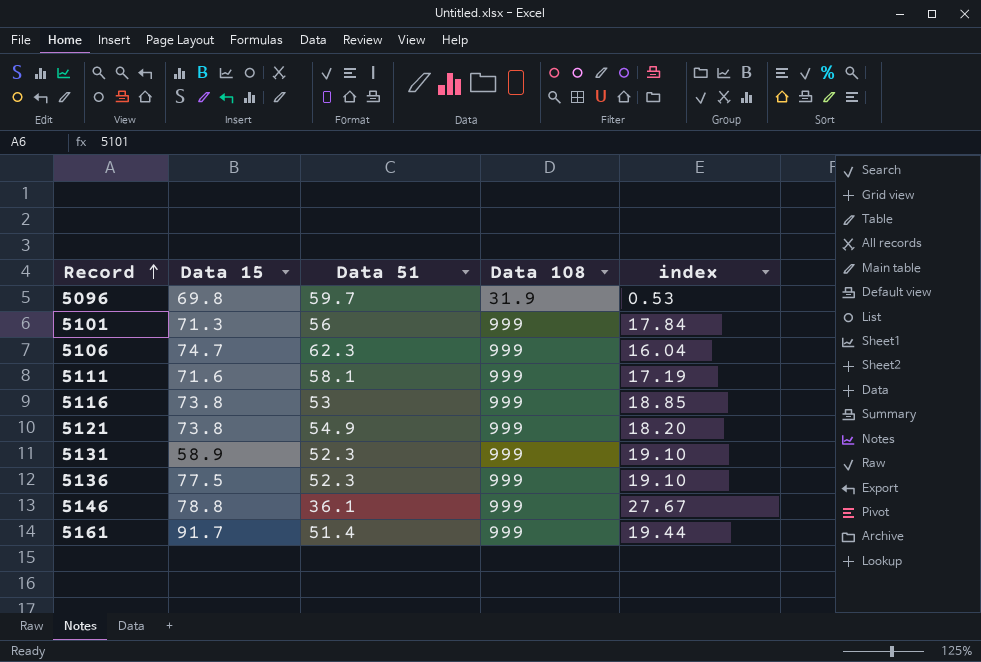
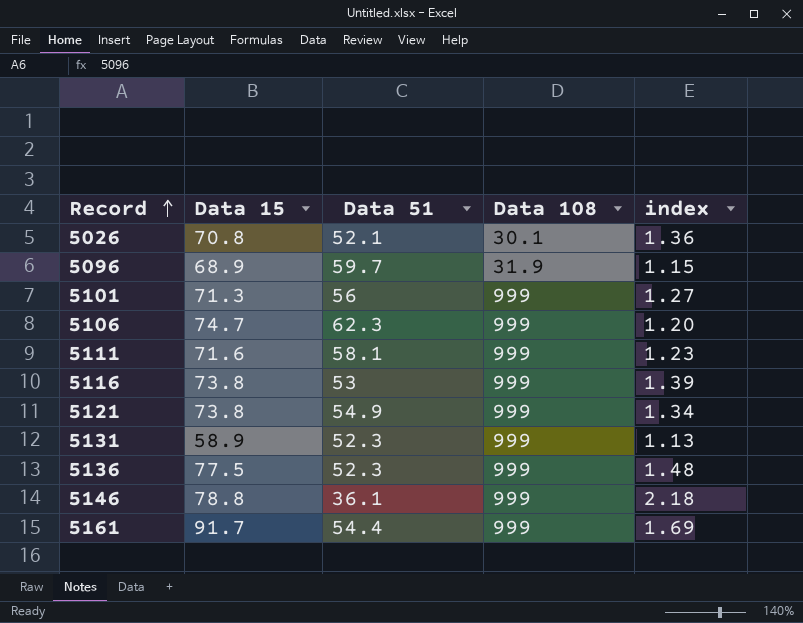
column index | formula: [Data 108] / [Data 51] -> [Data 15] / [Data 51]
row 5026: none -> 70.8 | 52.1 | 30.1 | 1.36
5096 | Data 15: 69.8 -> 68.9
5161 | Data 51: 51.4 -> 54.4

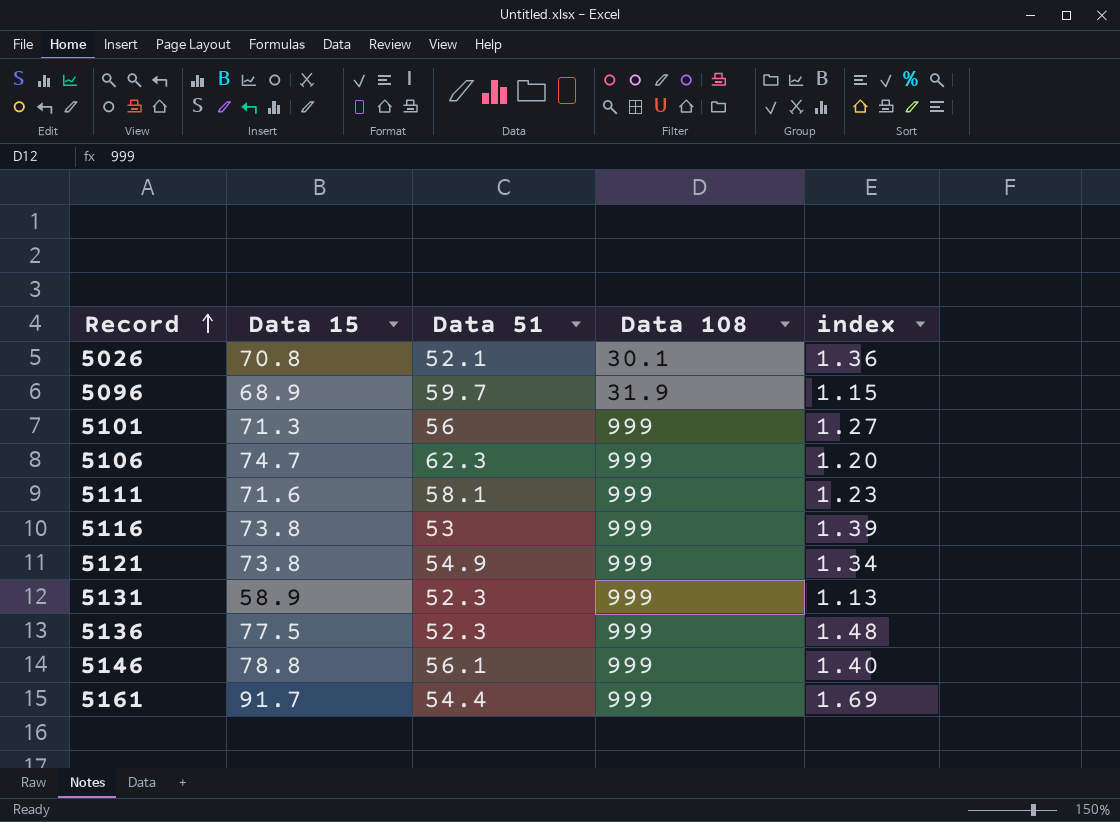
5146 | Data 51: 36.1 -> 56.1
5146 | index: 2.18 -> 1.40

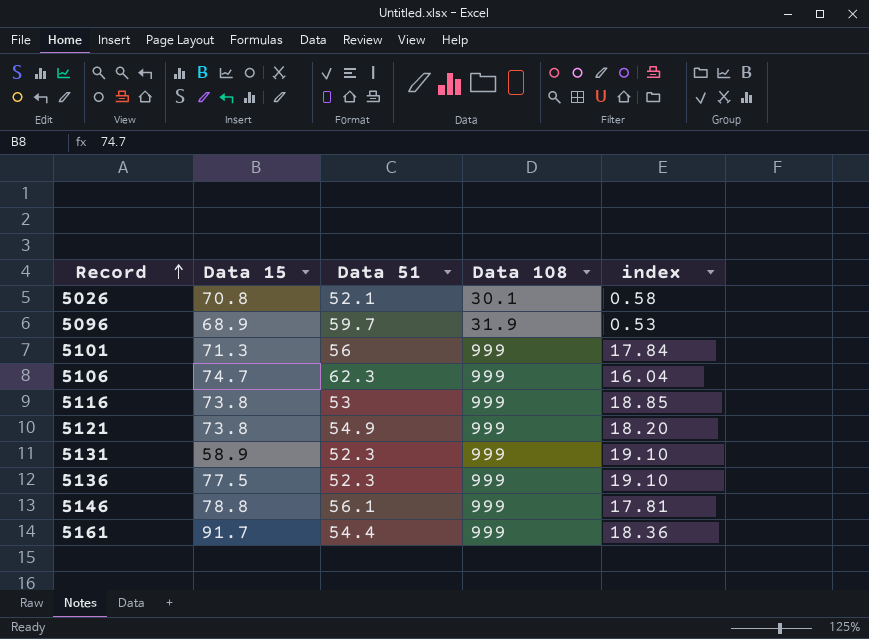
column index | formula: [Data 15] / [Data 51] -> [Data 108] / [Data 51]
row 5111: 71.6 | 58.1 | 999 | 1.23 -> none

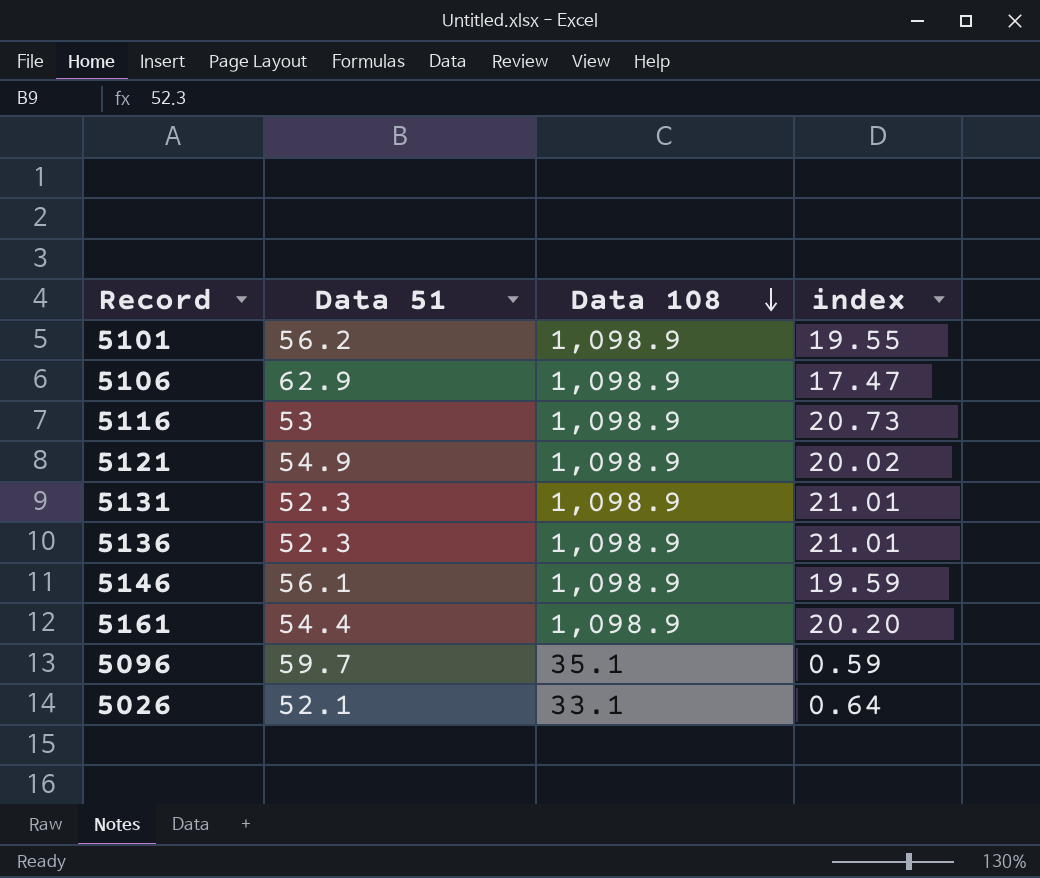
row order: Record ascending -> Data 108 descending
column Data 15 | position: 2 -> none
5101 | Data 51: 56 -> 56.2
5101 | Data 108: 999 -> 1,098.9
5101 | index: 17.84 -> 19.55
5106 | Data 51: 62.3 -> 62.9
5106 | Data 108: 999 -> 1,098.9
5106 | index: 16.04 -> 17.47
5116 | Data 108: 999 -> 1,098.9
5116 | index: 18.85 -> 20.73
5121 | Data 108: 999 -> 1,098.9
5121 | index: 18.20 -> 20.02
5131 | Data 108: 999 -> 1,098.9
5131 | index: 19.10 -> 21.01
5136 | Data 108: 999 -> 1,098.9
5136 | index: 19.10 -> 21.01
5146 | Data 108: 999 -> 1,098.9
5146 | index: 17.81 -> 19.59
5161 | Data 108: 999 -> 1,098.9
5161 | index: 18.36 -> 20.20
5096 | Data 108: 31.9 -> 35.1
5096 | index: 0.53 -> 0.59
5026 | Data 108: 30.1 -> 33.1
5026 | index: 0.58 -> 0.64

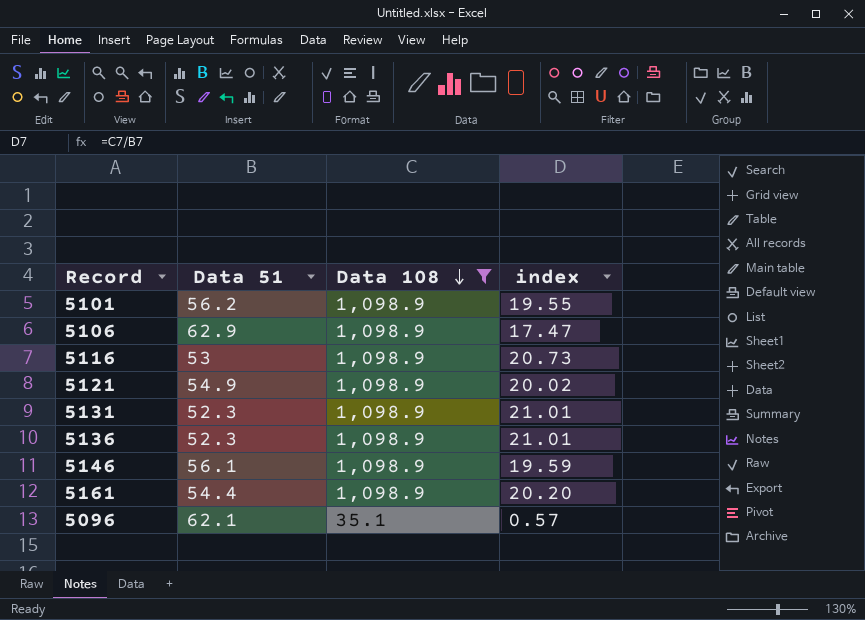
filter: none -> Data 108 != 33.1
5096 | Data 51: 59.7 -> 62.1
5096 | index: 0.59 -> 0.57

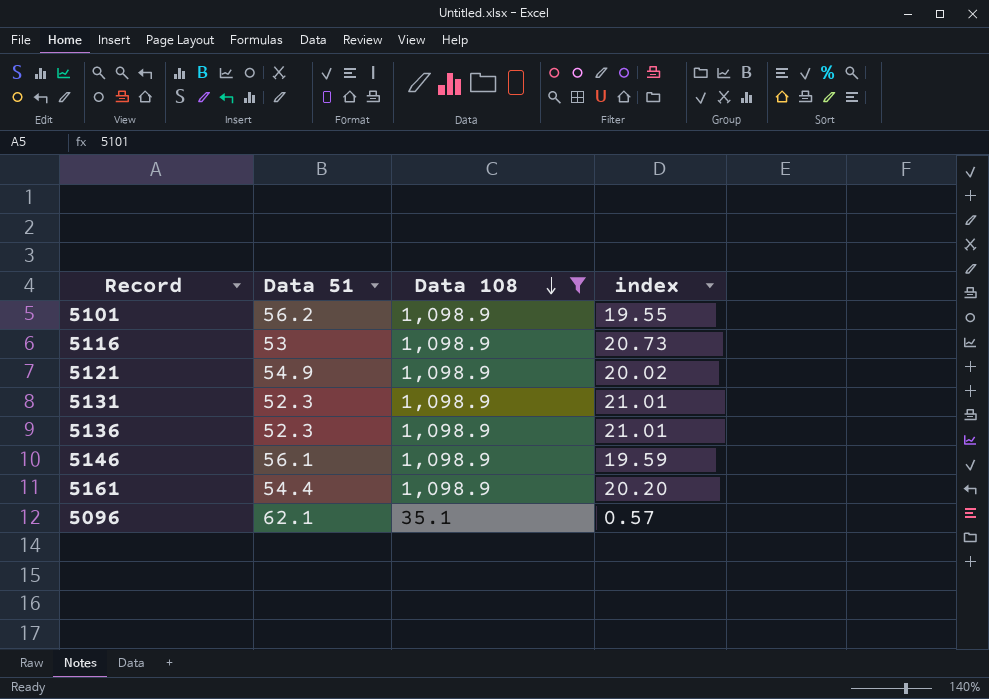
row 5106: 62.9 | 1,098.9 | 17.47 -> none

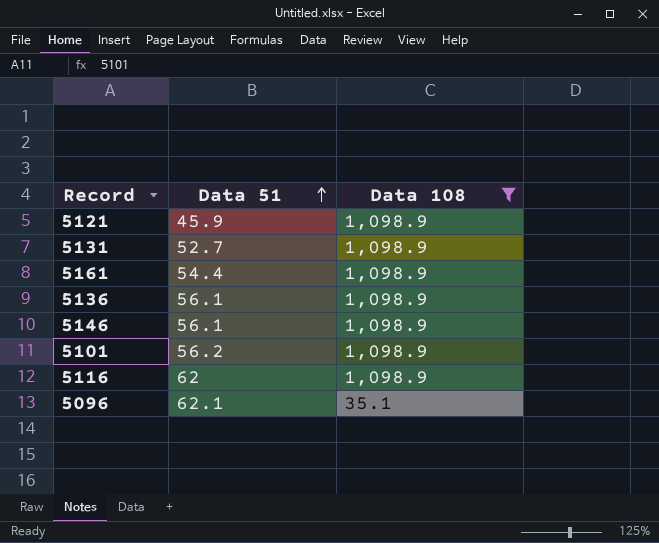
row order: Data 108 descending -> Data 51 ascending
column index | formula: [Data 108] / [Data 51] -> none
5121 | Data 51: 54.9 -> 45.9
5131 | Data 51: 52.3 -> 52.7
5136 | Data 51: 52.3 -> 56.1
5116 | Data 51: 53 -> 62

